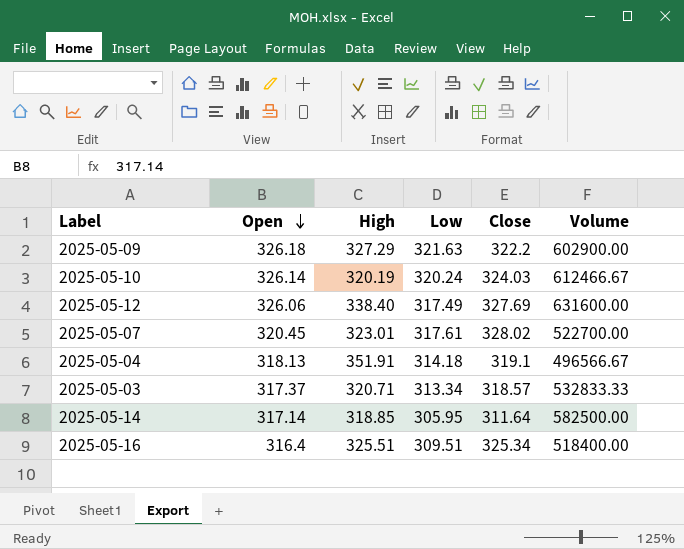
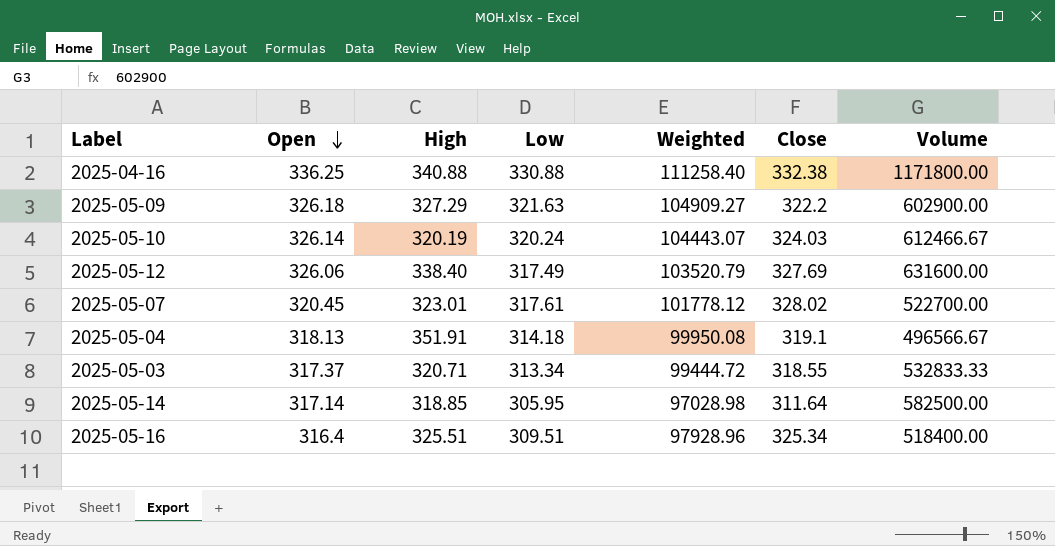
column Weighted | formula: none -> [Open] * [Low]
row 2025-04-16: none -> 336.25 | 340.88 | 330.88 | 111258.40 | 332.38 | 1171800.00
2025-05-03 | Close: 318.57 -> 318.55

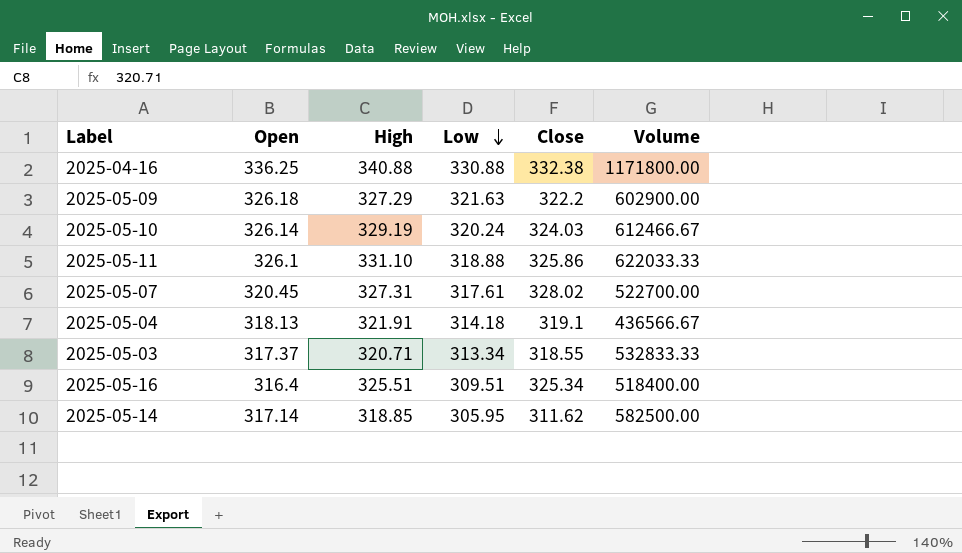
row order: Open descending -> Low descending
column Weighted | formula: [Open] * [Low] -> none
row 2025-05-12: 326.06 | 338.40 | 317.49 | 103520.79 | 327.69 | 631600.00 -> none
2025-05-10 | High: 320.19 -> 329.19
row 2025-05-11: none -> 326.1 | 331.10 | 318.88 | 325.86 | 622033.33
2025-05-07 | High: 323.01 -> 327.31
2025-05-04 | High: 351.91 -> 321.91
2025-05-04 | Volume: 496566.67 -> 436566.67
2025-05-14 | Close: 311.64 -> 311.62

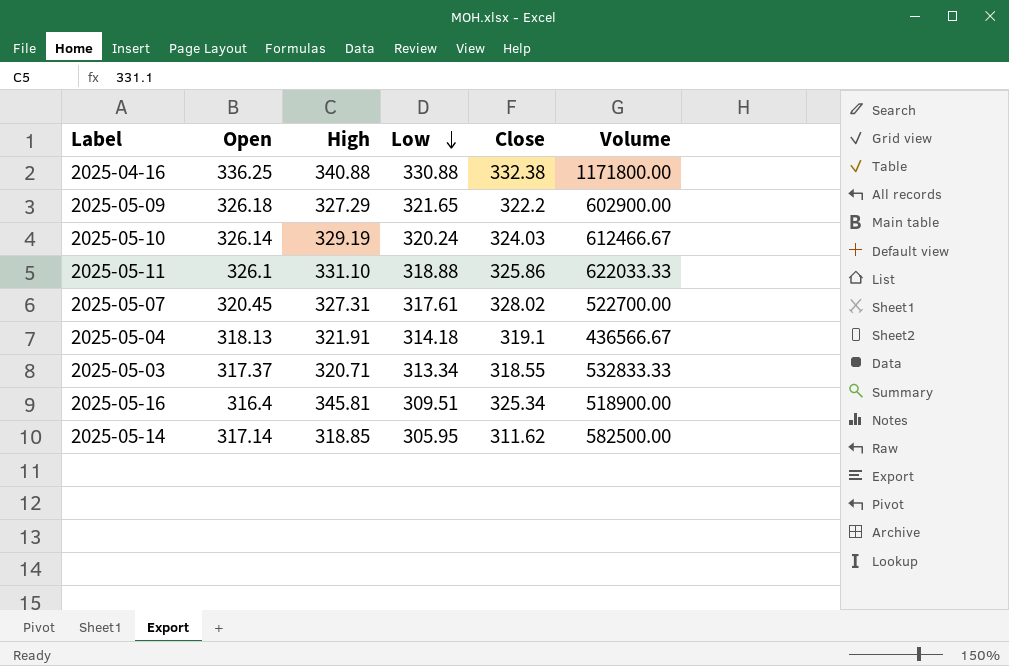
2025-05-09 | Low: 321.63 -> 321.65
2025-05-16 | High: 325.51 -> 345.81
2025-05-16 | Volume: 518400.00 -> 518900.00

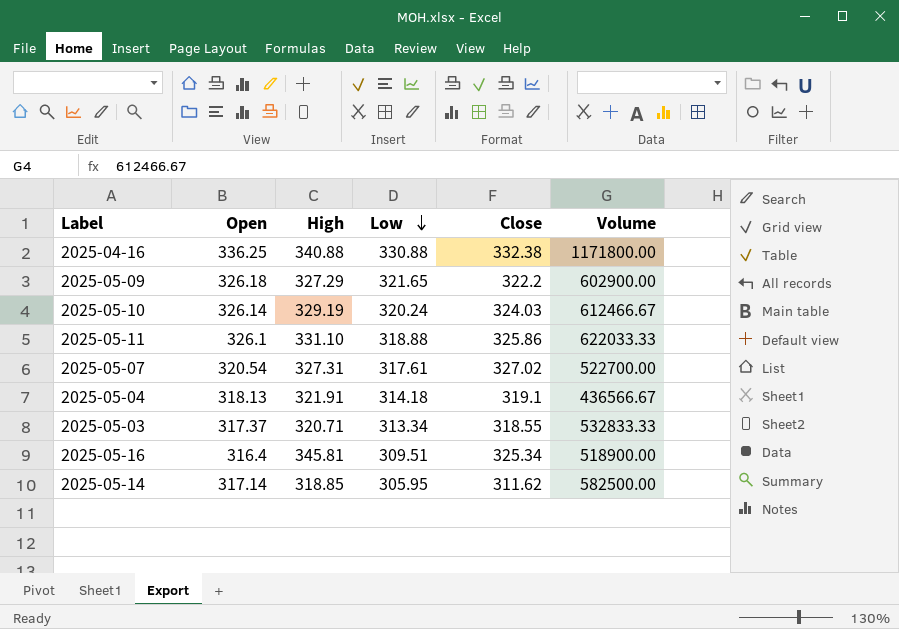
2025-05-07 | Open: 320.45 -> 320.54
2025-05-07 | Close: 328.02 -> 327.02

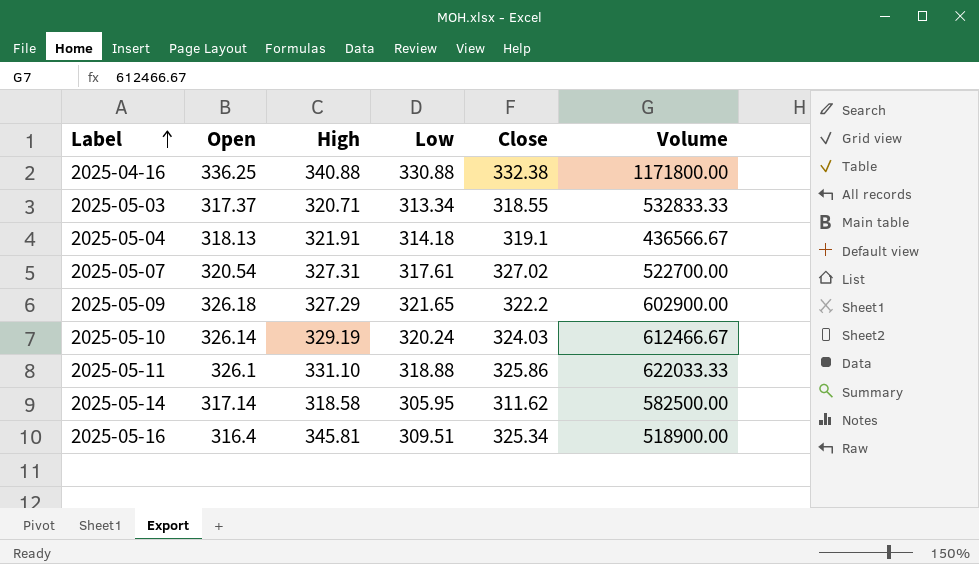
row order: Low descending -> Label ascending
2025-05-14 | High: 318.85 -> 318.58

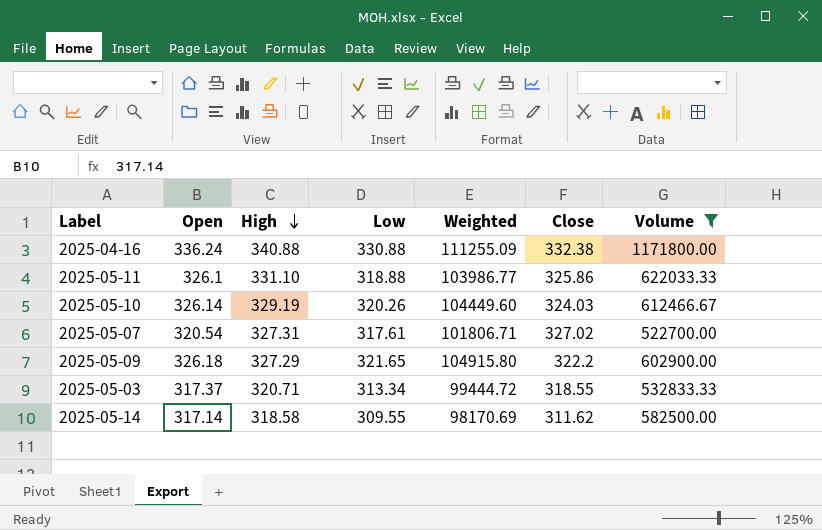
filter: none -> Volume >= 522700.00
row order: Label ascending -> High descending
column Weighted | formula: none -> [Open] * [Low]
2025-04-16 | Open: 336.25 -> 336.24
2025-05-10 | Low: 320.24 -> 320.26
2025-05-14 | Low: 305.95 -> 309.55

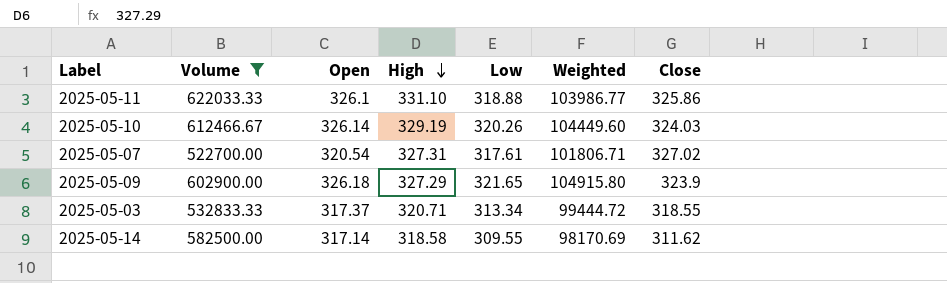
column Volume | position: 7 -> 2
row 2025-04-16: 336.24 | 340.88 | 330.88 | 111255.09 | 332.38 | 1171800.00 -> none
2025-05-09 | Close: 322.2 -> 323.9

